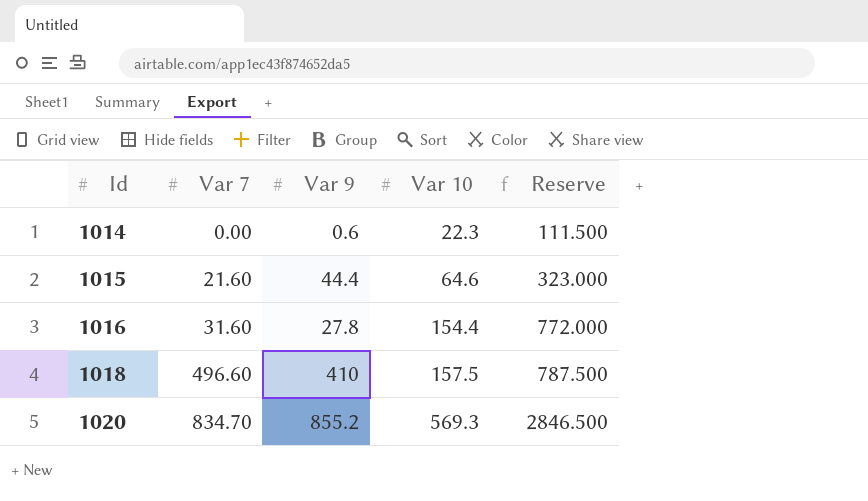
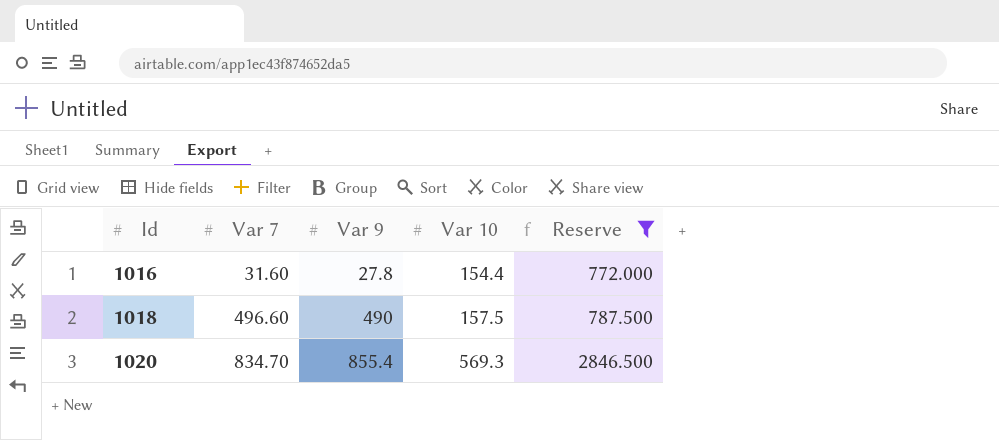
filter: none -> Reserve >= 772.000
1018 | Var 9: 410 -> 490
1020 | Var 9: 855.2 -> 855.4

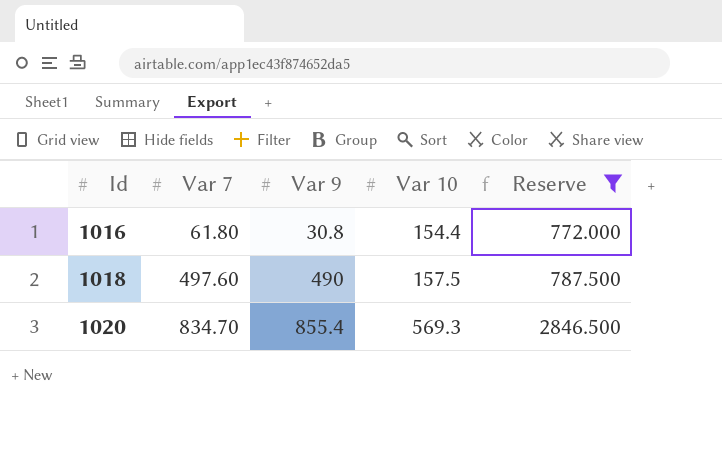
1016 | Var 7: 31.60 -> 61.80
1016 | Var 9: 27.8 -> 30.8
1018 | Var 7: 496.60 -> 497.60

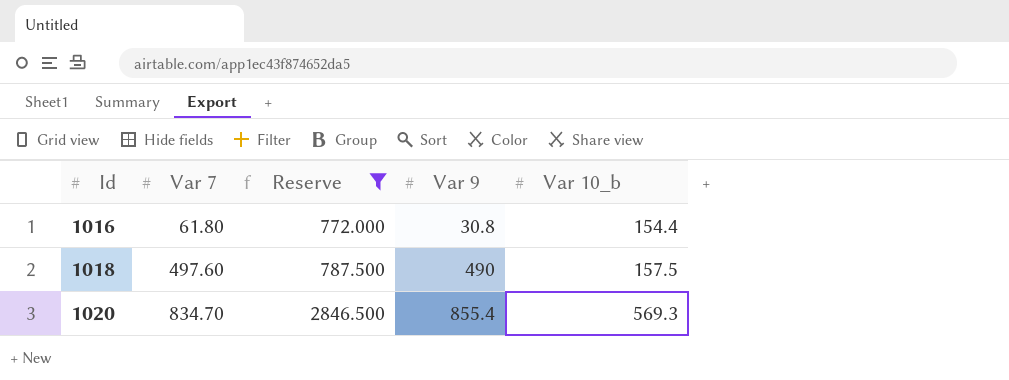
column Reserve | position: 5 -> 3
column name: Var 10 -> Var 10_b

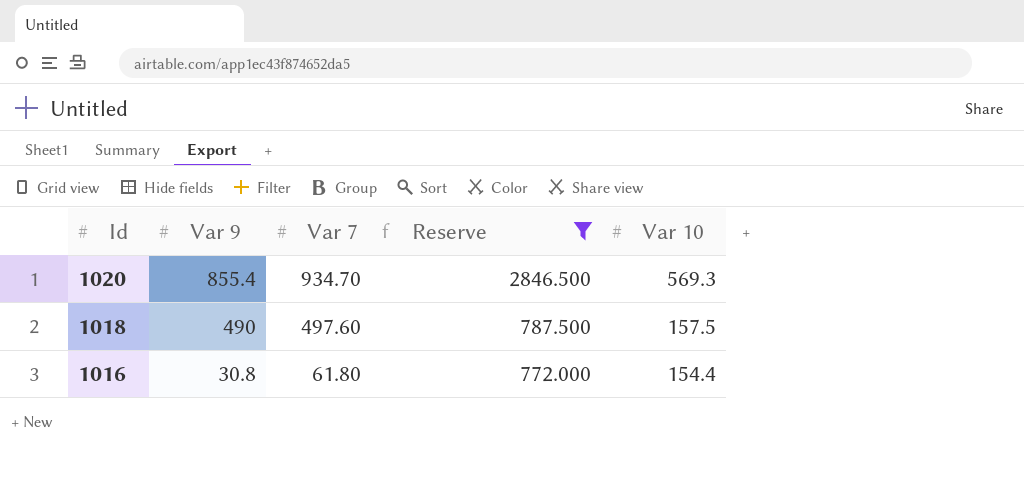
row order: Id ascending -> Id descending
column Var 9 | position: 4 -> 2
column name: Var 10_b -> Var 10
1020 | Var 7: 834.70 -> 934.70

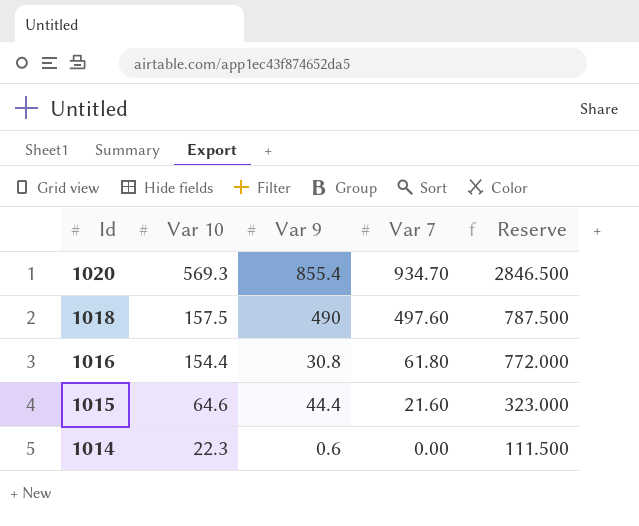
filter: Reserve >= 772.000 -> none
column Var 10 | position: 5 -> 2

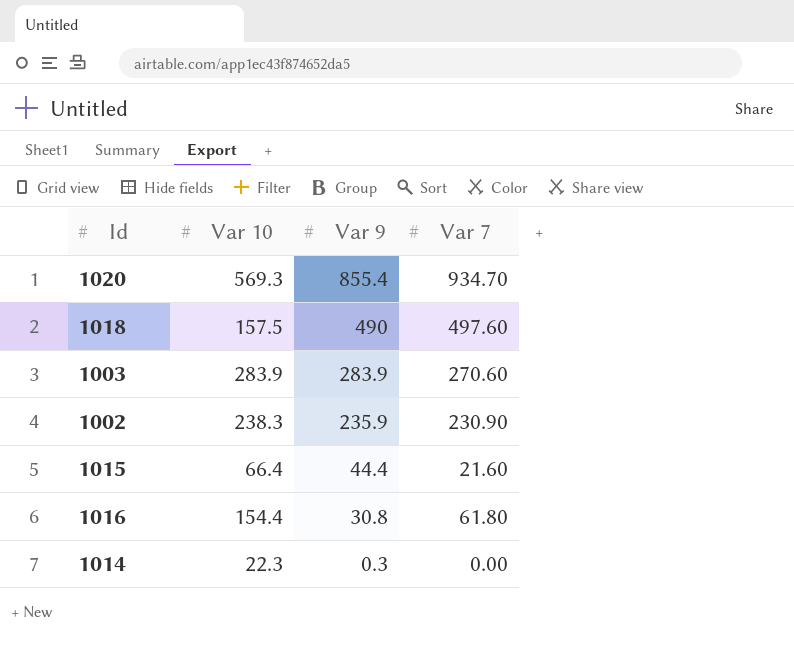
row order: Id descending -> Var 9 descending
column Reserve | formula: [Var 10] * 5 -> none
row 1003: none -> 283.9 | 283.9 | 270.60
row 1002: none -> 238.3 | 235.9 | 230.90
1015 | Var 10: 64.6 -> 66.4
1014 | Var 9: 0.6 -> 0.3

